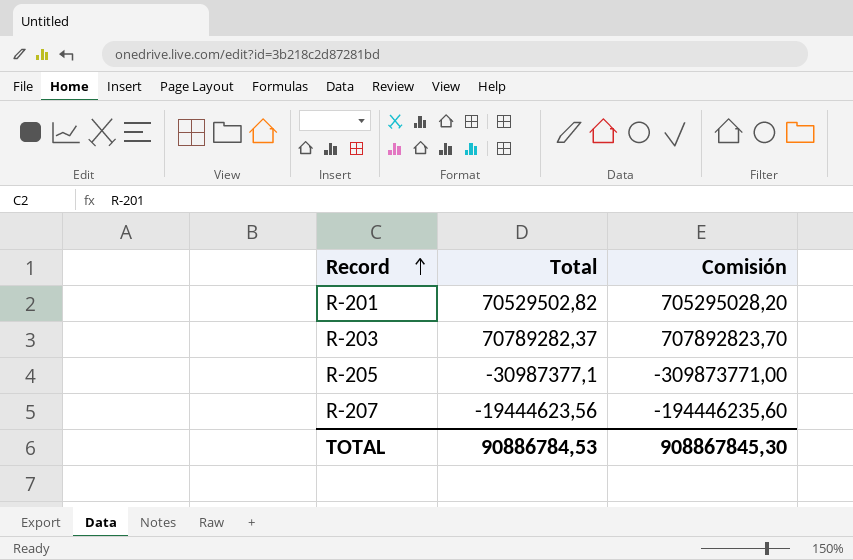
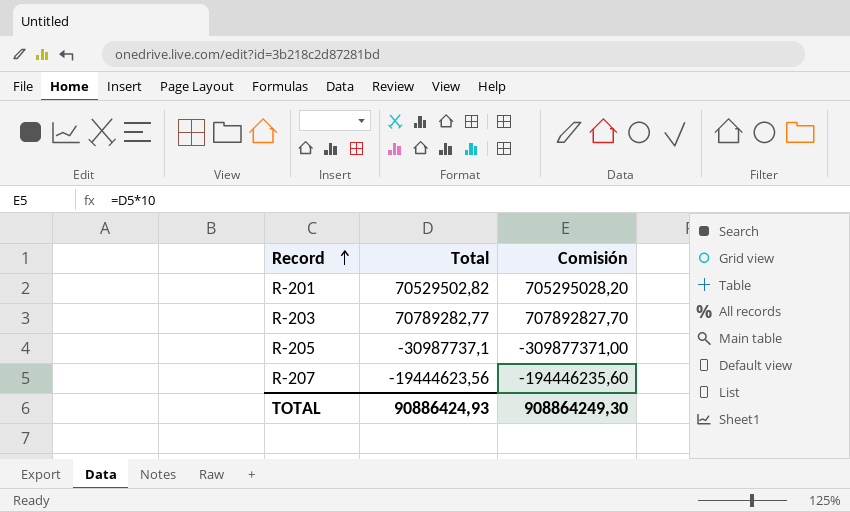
R-203 | Total: 70789282,37 -> 70789282,77
R-203 | Comisión: 707892823,70 -> 707892827,70
R-205 | Total: -30987377,1 -> -30987737,1
R-205 | Comisión: -309873771,00 -> -309877371,00
TOTAL | Total: 90886784,53 -> 90886424,93
TOTAL | Comisión: 908867845,30 -> 908864249,30

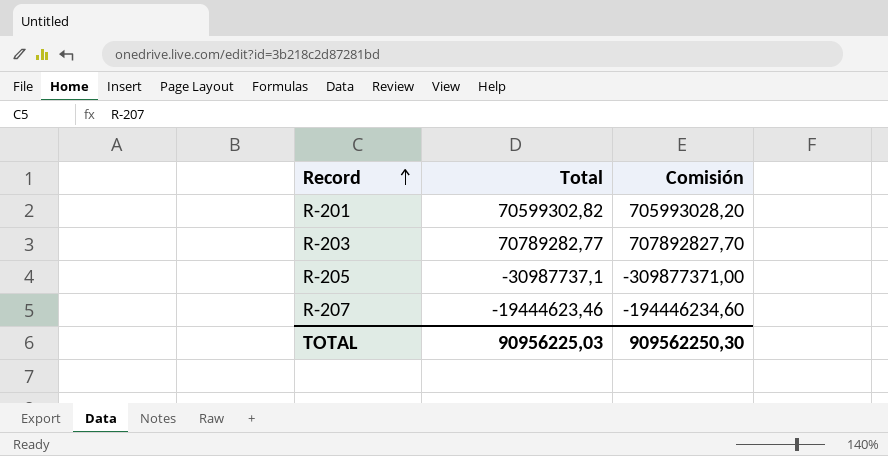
R-201 | Total: 70529502,82 -> 70599302,82
R-201 | Comisión: 705295028,20 -> 705993028,20
R-207 | Total: -19444623,56 -> -19444623,46
R-207 | Comisión: -194446235,60 -> -194446234,60
TOTAL | Total: 90886424,93 -> 90956225,03
TOTAL | Comisión: 908864249,30 -> 909562250,30

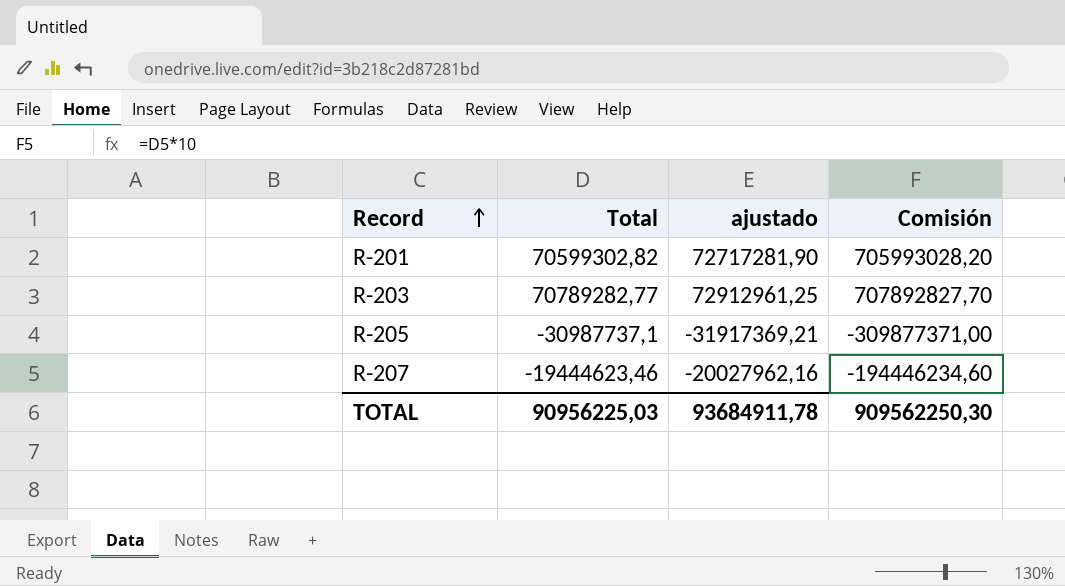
column ajustado | formula: none -> [Total] * 1,03

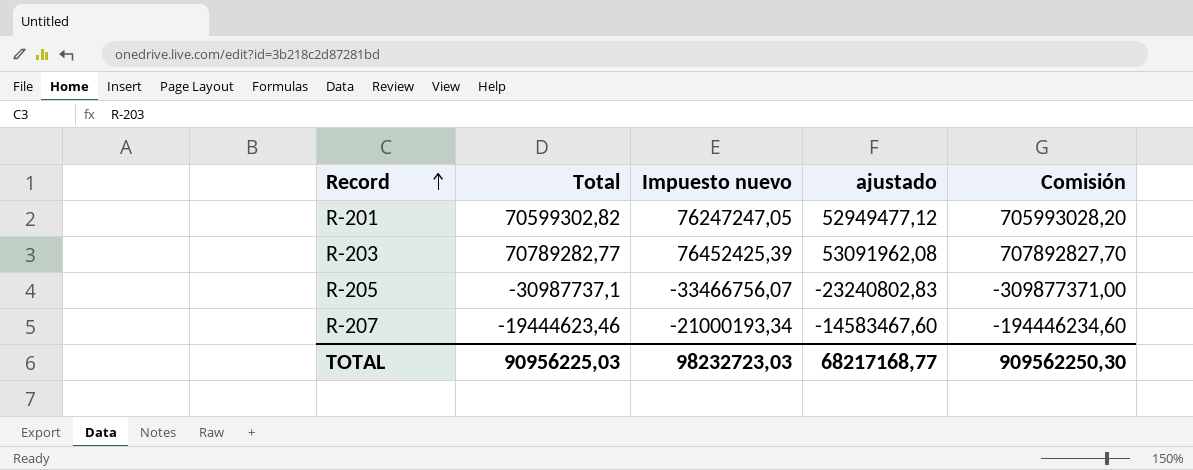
column Impuesto nuevo | formula: none -> [Total] * 1,08
column ajustado | formula: [Total] * 1,03 -> [Total] * 0,75
TOTAL | ajustado: 93684911,78 -> 68217168,77

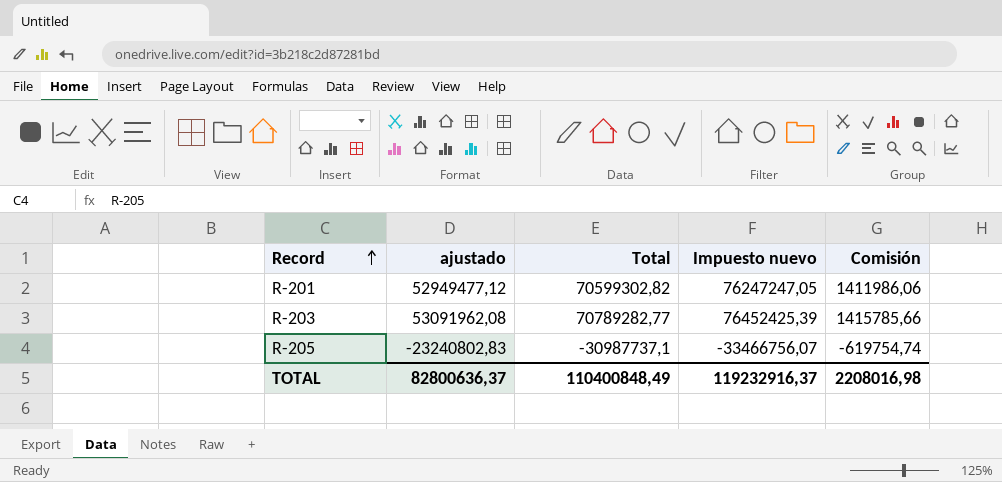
column ajustado | position: 4 -> 2
column Comisión | formula: [Total] * 10 -> [Total] * 0,02
row R-207: -19444623,46 | -21000193,34 | -14583467,60 | -194446234,60 -> none
TOTAL | ajustado: 68217168,77 -> 82800636,37
TOTAL | Total: 90956225,03 -> 110400848,49
TOTAL | Impuesto nuevo: 98232723,03 -> 119232916,37
TOTAL | Comisión: 909562250,30 -> 2208016,98

